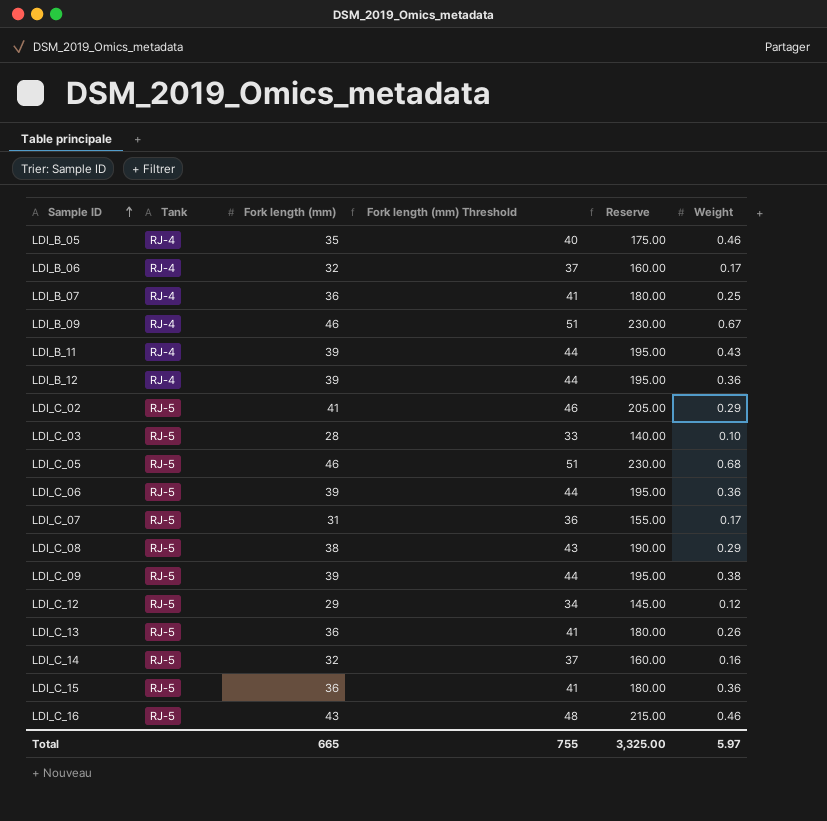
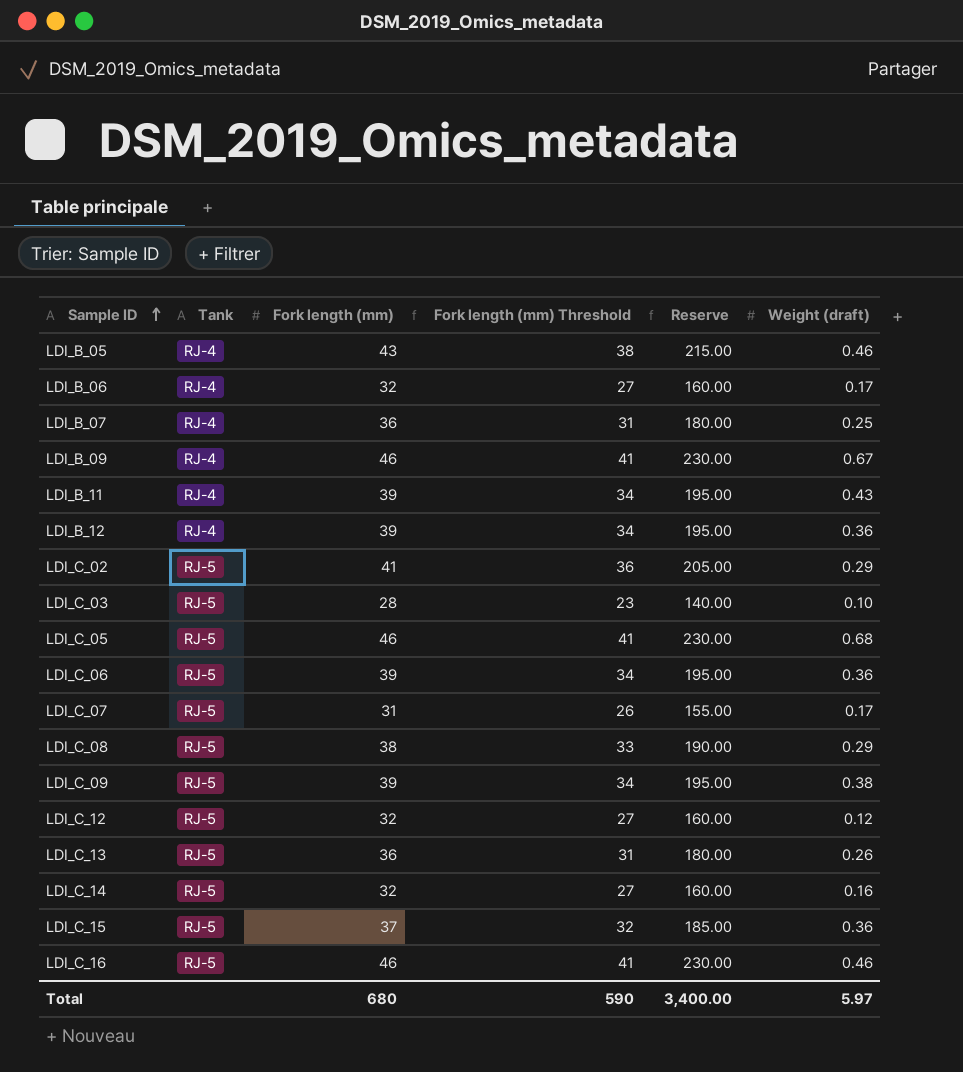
column Fork length (mm) Threshold | formula: [Fork length (mm)] + 5 -> [Fork length (mm)] - 5
column name: Weight -> Weight (draft)
LDI_B_05 | Fork length (mm): 35 -> 43
LDI_B_05 | Reserve: 175.00 -> 215.00
LDI_C_12 | Fork length (mm): 29 -> 32
LDI_C_12 | Reserve: 145.00 -> 160.00
LDI_C_15 | Fork length (mm): 36 -> 37
LDI_C_15 | Reserve: 180.00 -> 185.00
LDI_C_16 | Fork length (mm): 43 -> 46
LDI_C_16 | Reserve: 215.00 -> 230.00
Total | Fork length (mm): 665 -> 680
Total | Fork length (mm) Threshold: 755 -> 590
Total | Reserve: 3,325.00 -> 3,400.00

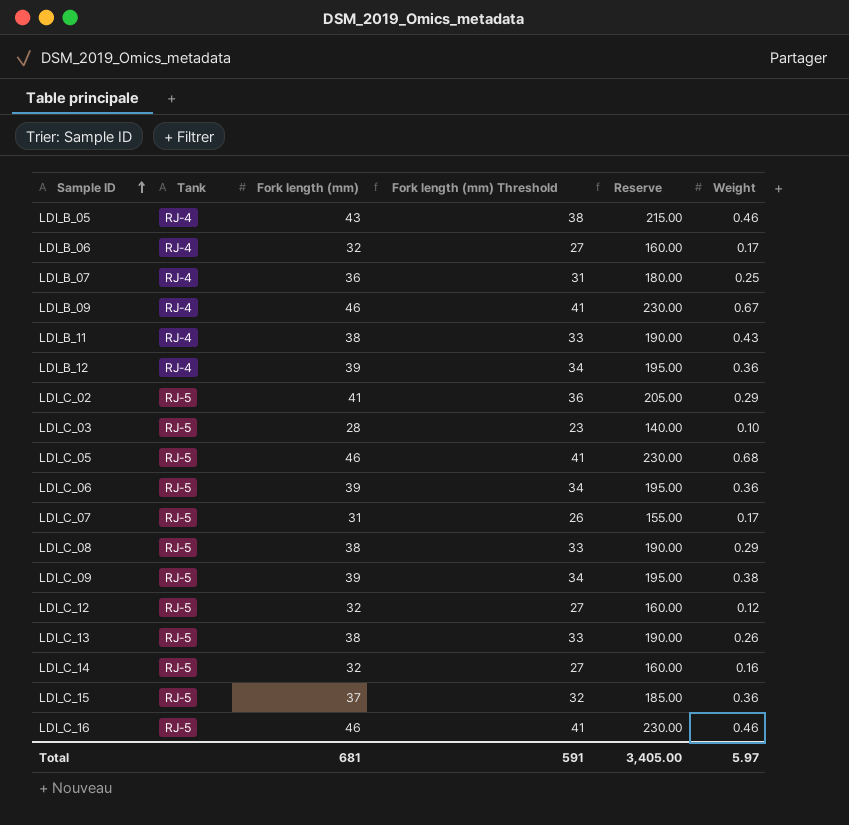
column name: Weight (draft) -> Weight
LDI_B_11 | Fork length (mm): 39 -> 38
LDI_B_11 | Fork length (mm) Threshold: 34 -> 33
LDI_B_11 | Reserve: 195.00 -> 190.00
LDI_C_13 | Fork length (mm): 36 -> 38
LDI_C_13 | Fork length (mm) Threshold: 31 -> 33
LDI_C_13 | Reserve: 180.00 -> 190.00
Total | Fork length (mm): 680 -> 681
Total | Fork length (mm) Threshold: 590 -> 591
Total | Reserve: 3,400.00 -> 3,405.00

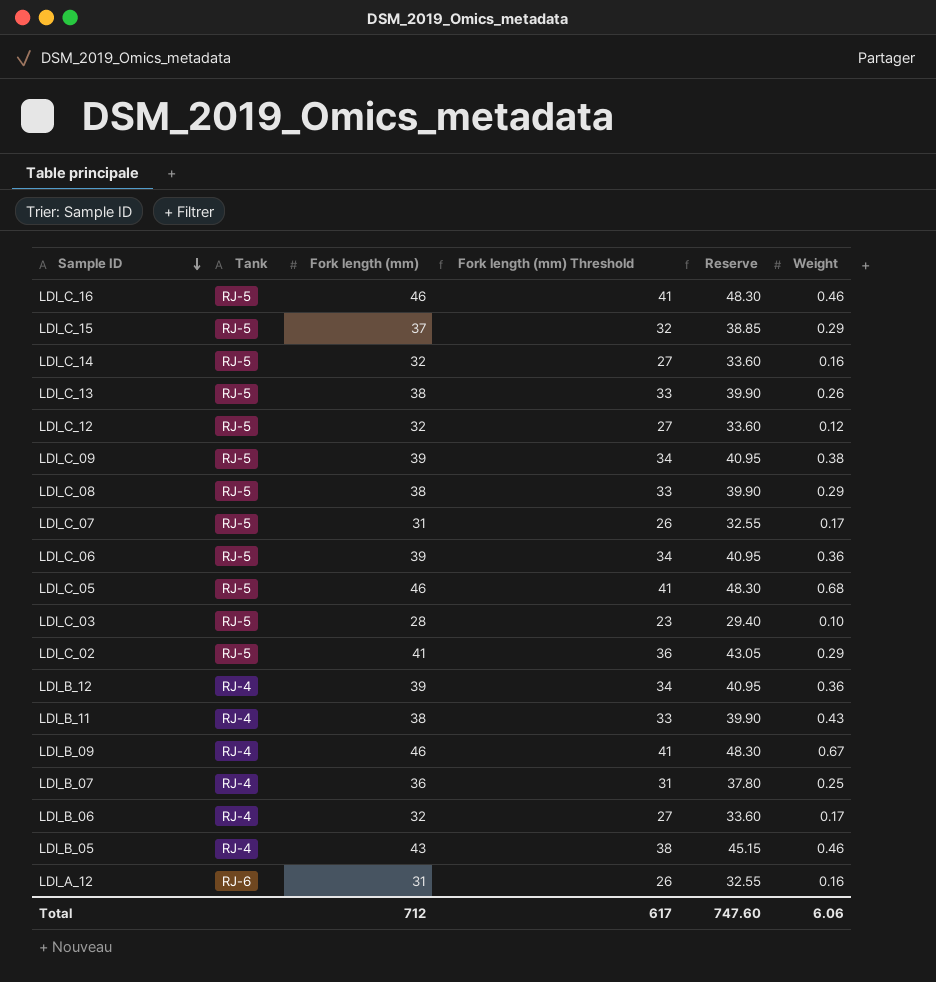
row order: Sample ID ascending -> Sample ID descending
column Reserve | formula: [Fork length (mm)] * 5 -> [Fork length (mm)] * 1.05
LDI_C_15 | Weight: 0.36 -> 0.29
row LDI_A_12: none -> RJ-6 | 31 | 26 | 32.55 | 0.16
Total | Fork length (mm): 681 -> 712
Total | Fork length (mm) Threshold: 591 -> 617
Total | Reserve: 3,405.00 -> 747.60
Total | Weight: 5.97 -> 6.06

